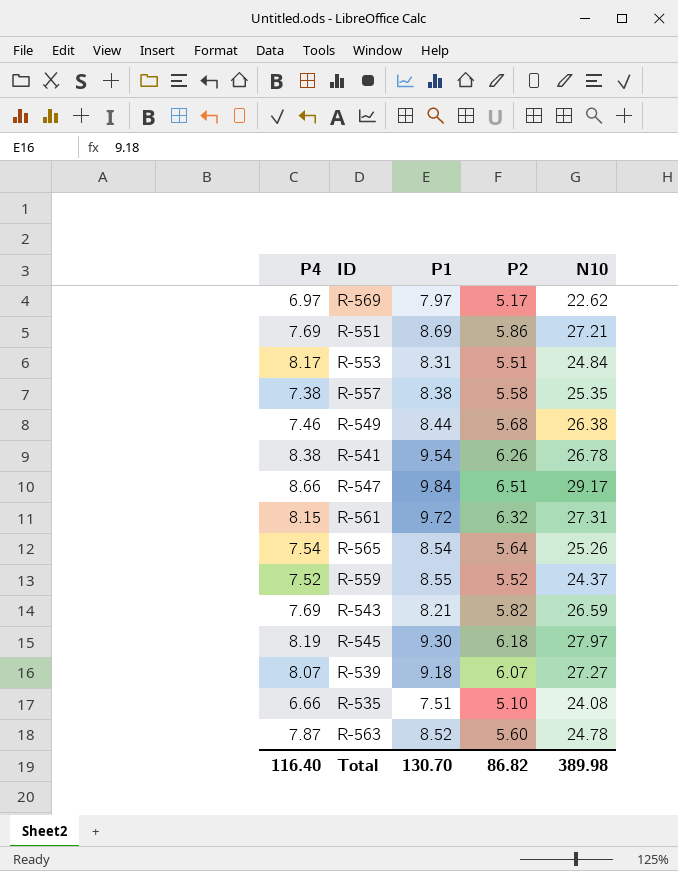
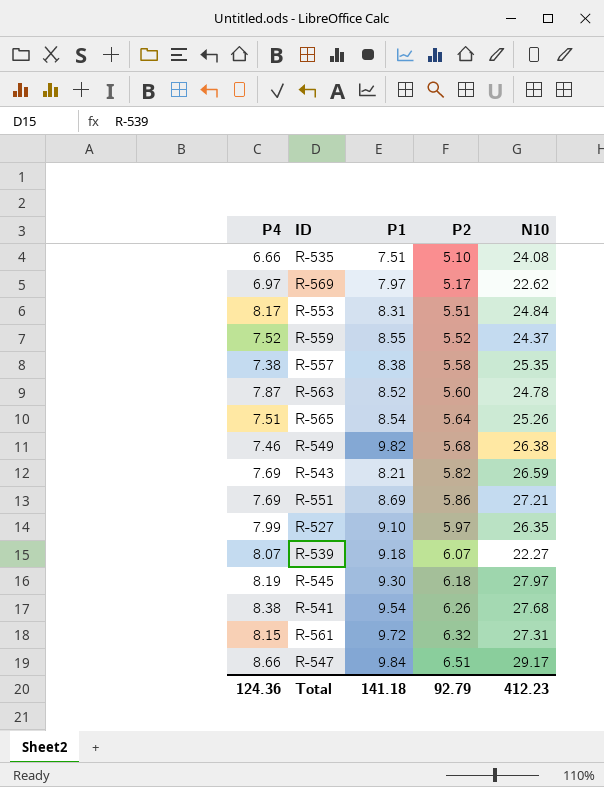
row order: none -> P2 ascending
R-565 | P4: 7.54 -> 7.51
R-549 | P1: 8.44 -> 9.82
row R-527: none -> 7.99 | 9.10 | 5.97 | 26.35
R-539 | N10: 27.27 -> 22.27
R-541 | N10: 26.78 -> 27.68
Total | P4: 116.40 -> 124.36
Total | P1: 130.70 -> 141.18
Total | P2: 86.82 -> 92.79
Total | N10: 389.98 -> 412.23

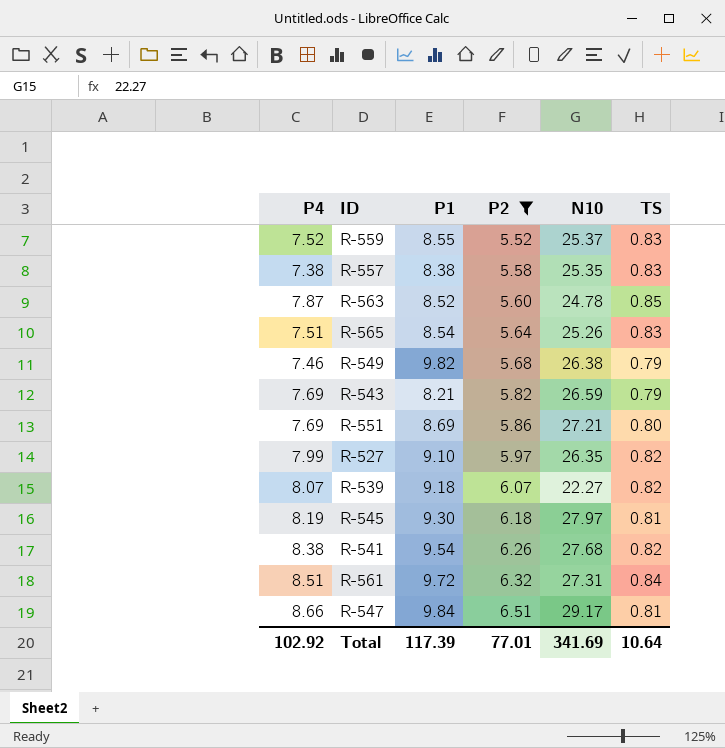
filter: none -> P2 >= 5.52
column TS | position: none -> 6
R-559 | N10: 24.37 -> 25.37
R-561 | P4: 8.15 -> 8.51
Total | P4: 124.36 -> 102.92
Total | P1: 141.18 -> 117.39
Total | P2: 92.79 -> 77.01
Total | N10: 412.23 -> 341.69

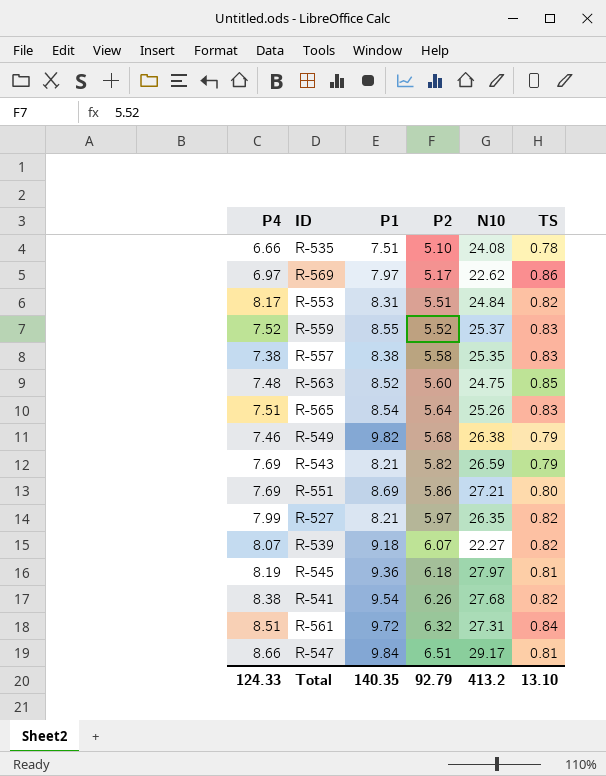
filter: P2 >= 5.52 -> none
R-563 | P4: 7.87 -> 7.48
R-563 | N10: 24.78 -> 24.75
R-527 | P1: 9.10 -> 8.21
R-545 | P1: 9.30 -> 9.36
Total | P4: 102.92 -> 124.33
Total | P1: 117.39 -> 140.35
Total | P2: 77.01 -> 92.79
Total | N10: 341.69 -> 413.2
Total | TS: 10.64 -> 13.10

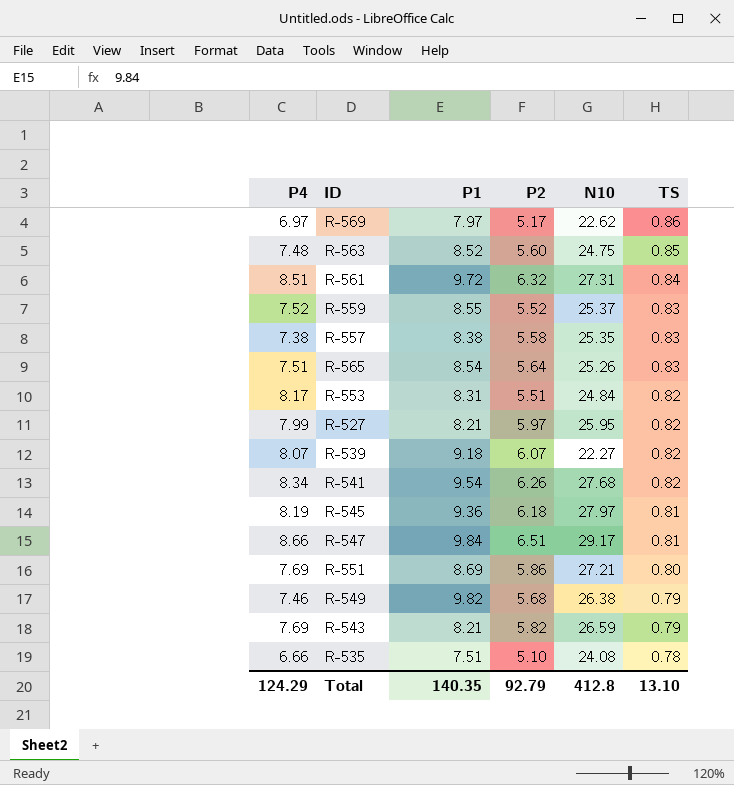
row order: P2 ascending -> TS descending
R-527 | N10: 26.35 -> 25.95
R-541 | P4: 8.38 -> 8.34
Total | P4: 124.33 -> 124.29
Total | N10: 413.2 -> 412.8

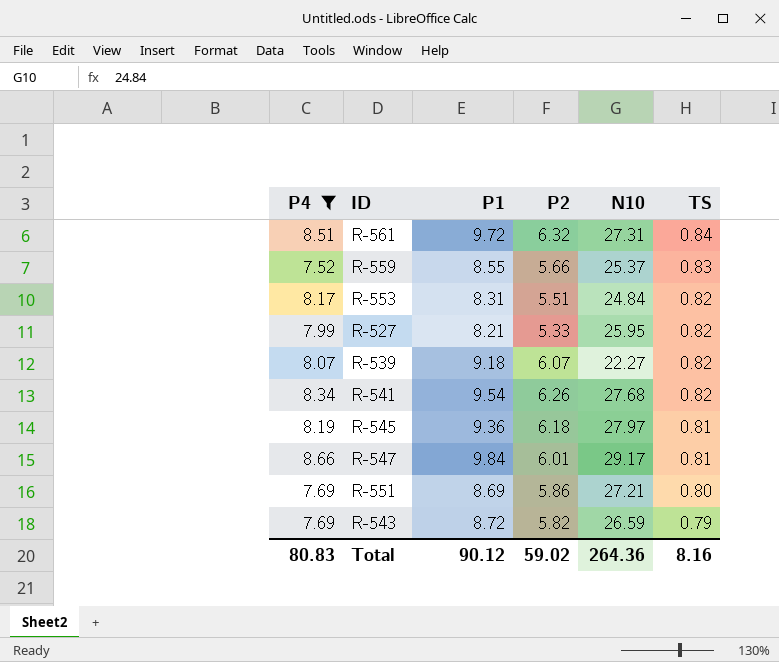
filter: none -> P4 >= 7.52
R-559 | P2: 5.52 -> 5.66
R-527 | P2: 5.97 -> 5.33
R-547 | P2: 6.51 -> 6.01
R-543 | P1: 8.21 -> 8.72
Total | P4: 124.29 -> 80.83
Total | P1: 140.35 -> 90.12
Total | P2: 92.79 -> 59.02
Total | N10: 412.8 -> 264.36
Total | TS: 13.10 -> 8.16

